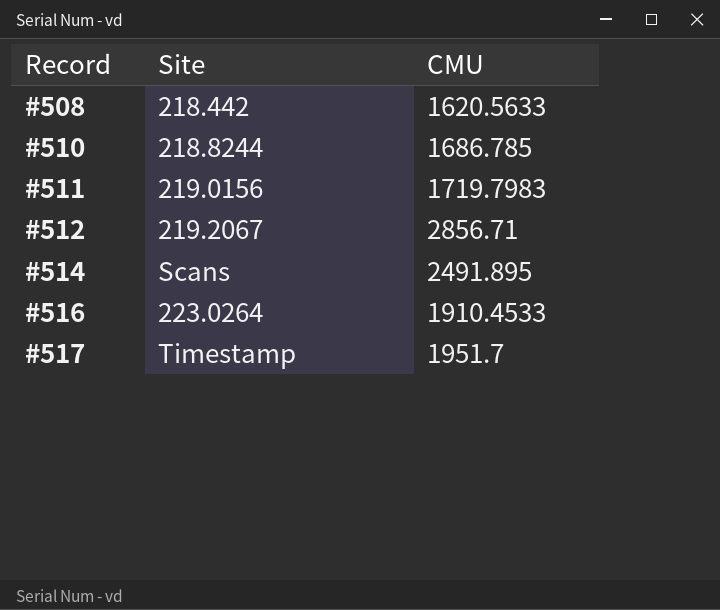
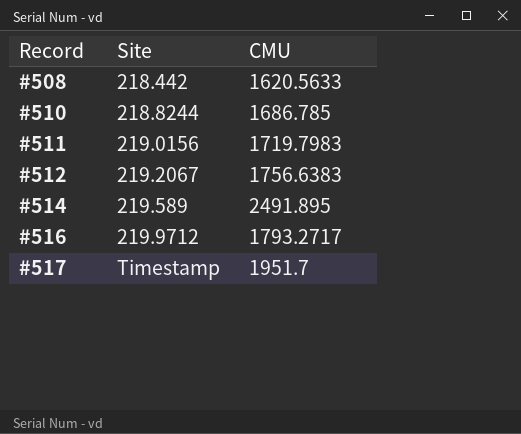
#512 | CMU: 2856.71 -> 1756.6383
#514 | Site: Scans -> 219.589
#516 | Site: 223.0264 -> 219.9712
#516 | CMU: 1910.4533 -> 1793.2717

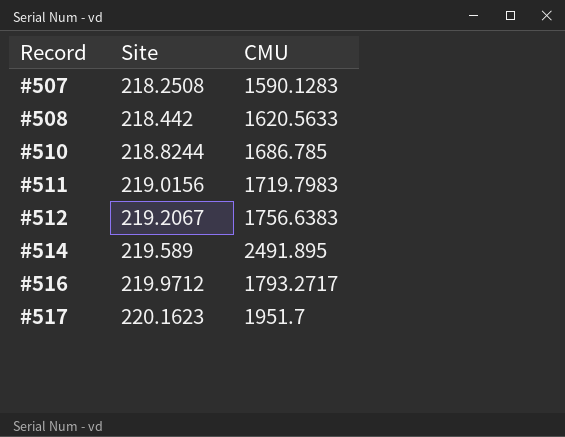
row #507: none -> 218.2508 | 1590.1283
#517 | Site: Timestamp -> 220.1623

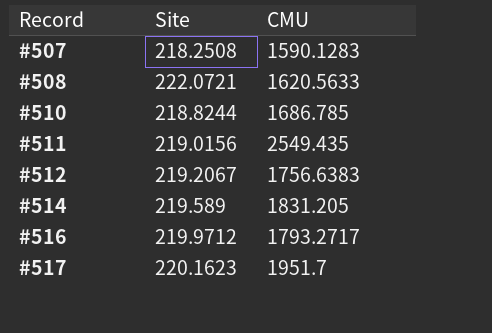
#508 | Site: 218.442 -> 222.0721
#511 | CMU: 1719.7983 -> 2549.435
#514 | CMU: 2491.895 -> 1831.205

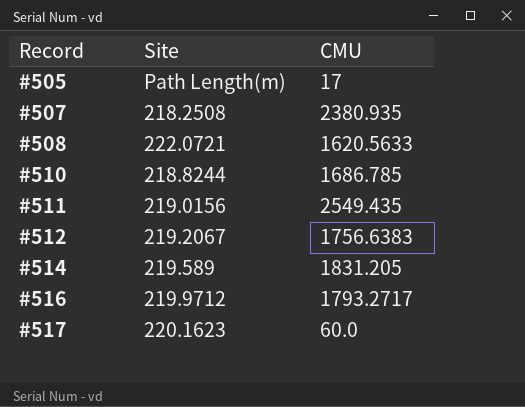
row #505: none -> Path Length(m) | 17
#507 | CMU: 1590.1283 -> 2380.935
#517 | CMU: 1951.7 -> 60.0

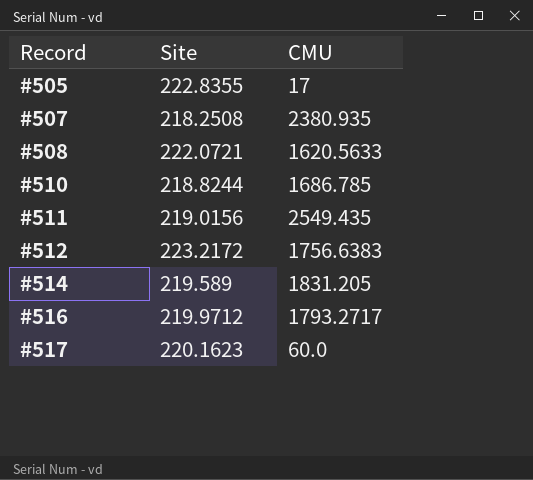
#505 | Site: Path Length(m) -> 222.8355
#512 | Site: 219.2067 -> 223.2172

